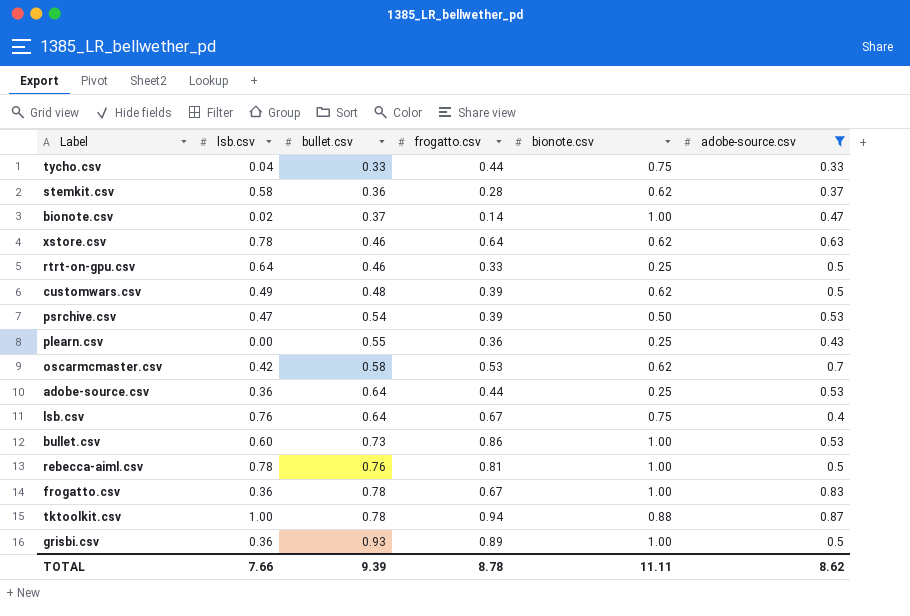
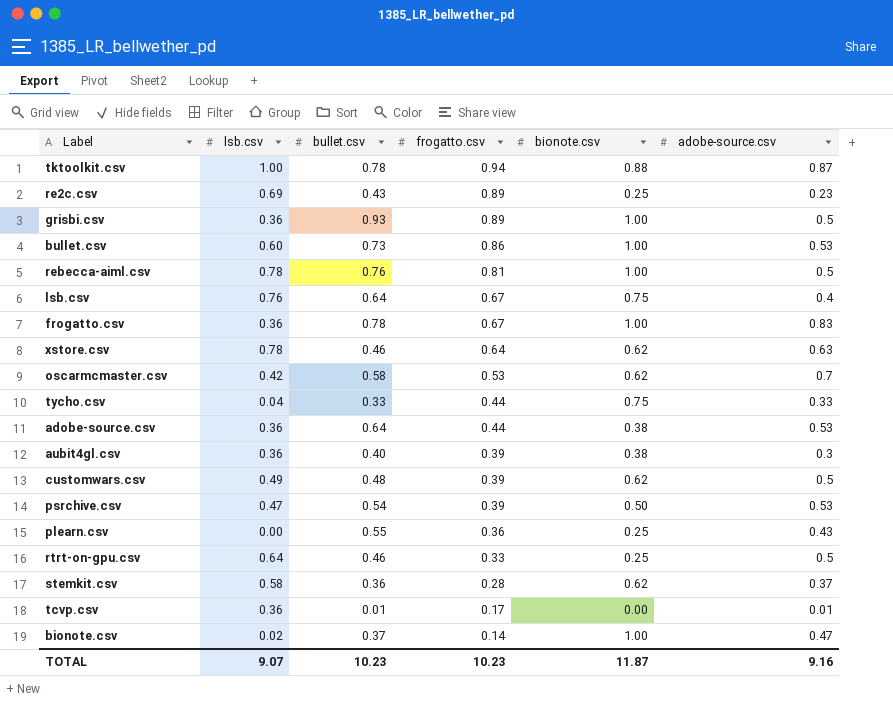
filter: adobe-source.csv >= 0.33 -> none
row order: bullet.csv ascending -> frogatto.csv descending
adobe-source.csv | bionote.csv: 0.25 -> 0.38
TOTAL | lsb.csv: 7.66 -> 9.07
TOTAL | bullet.csv: 9.39 -> 10.23
TOTAL | frogatto.csv: 8.78 -> 10.23
TOTAL | bionote.csv: 11.11 -> 11.87
TOTAL | adobe-source.csv: 8.62 -> 9.16

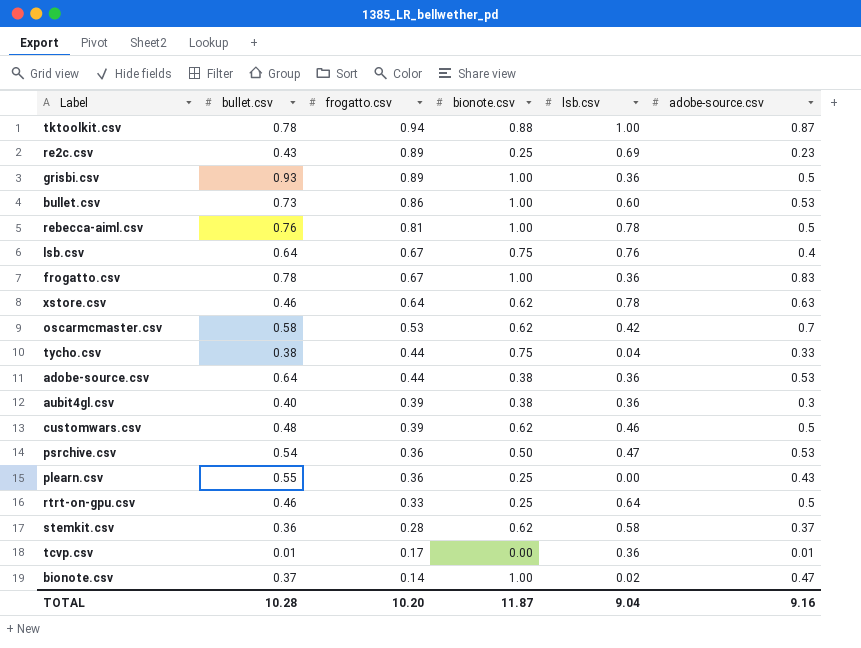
column lsb.csv | position: 2 -> 5
tycho.csv | bullet.csv: 0.33 -> 0.38
customwars.csv | lsb.csv: 0.49 -> 0.46
psrchive.csv | frogatto.csv: 0.39 -> 0.36
TOTAL | bullet.csv: 10.23 -> 10.28
TOTAL | frogatto.csv: 10.23 -> 10.20
TOTAL | lsb.csv: 9.07 -> 9.04

